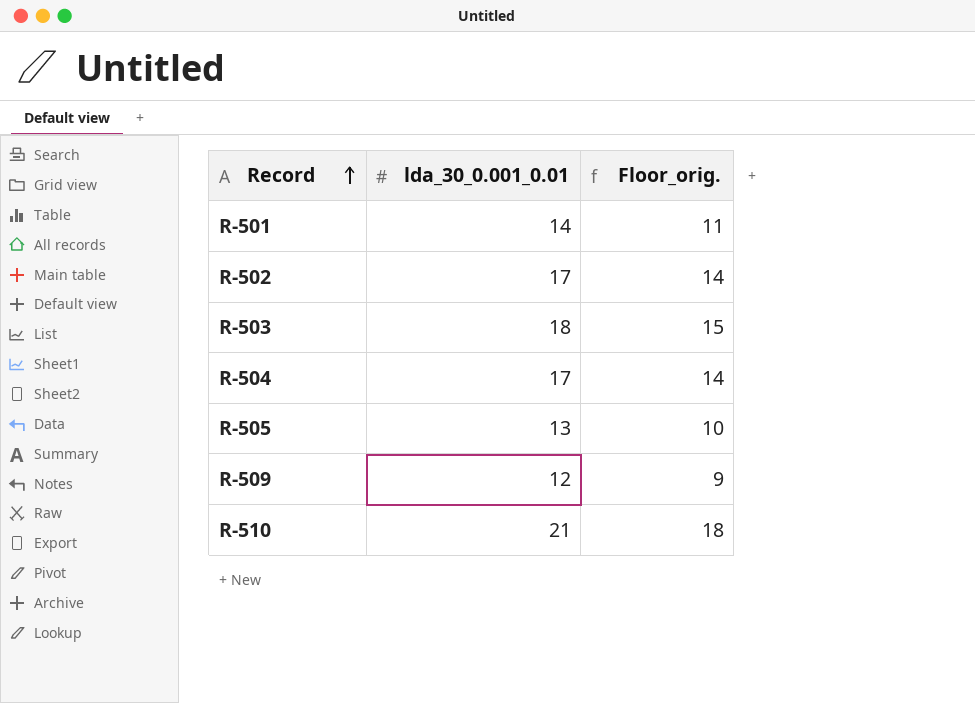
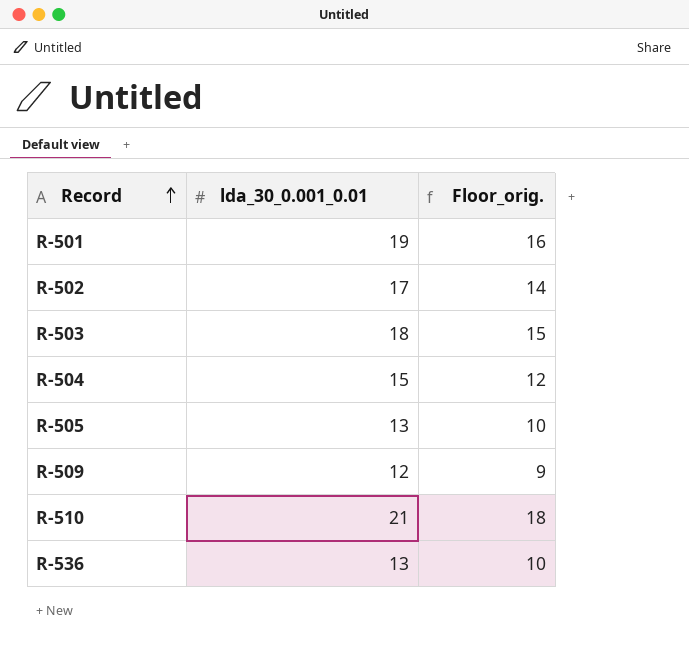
R-501 | lda_30_0.001_0.01: 14 -> 19
R-501 | Floor_orig.: 11 -> 16
R-504 | lda_30_0.001_0.01: 17 -> 15
R-504 | Floor_orig.: 14 -> 12
row R-536: none -> 13 | 10

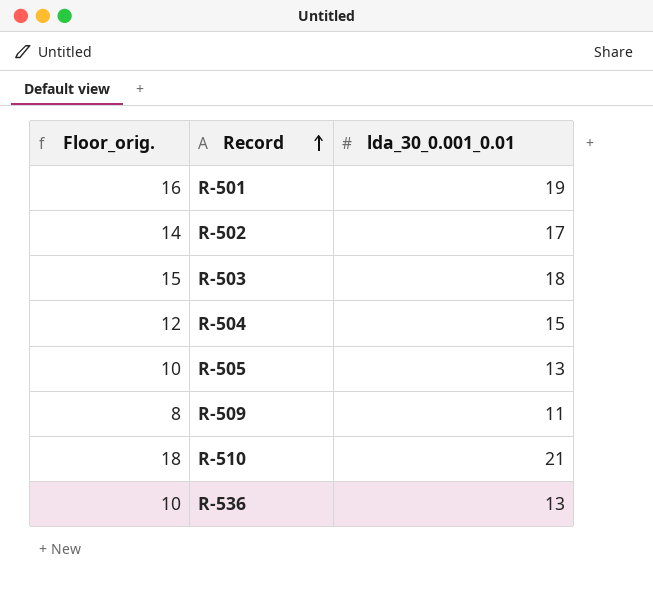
column Floor_orig. | position: 3 -> 1
R-509 | Floor_orig.: 9 -> 8
R-509 | lda_30_0.001_0.01: 12 -> 11

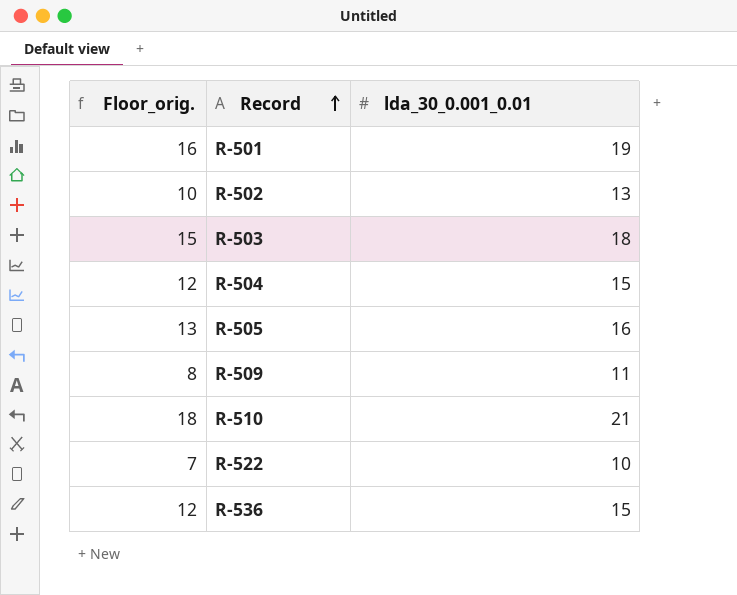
R-502 | Floor_orig.: 14 -> 10
R-502 | lda_30_0.001_0.01: 17 -> 13
R-505 | Floor_orig.: 10 -> 13
R-505 | lda_30_0.001_0.01: 13 -> 16
row R-522: none -> 7 | 10
R-536 | Floor_orig.: 10 -> 12
R-536 | lda_30_0.001_0.01: 13 -> 15

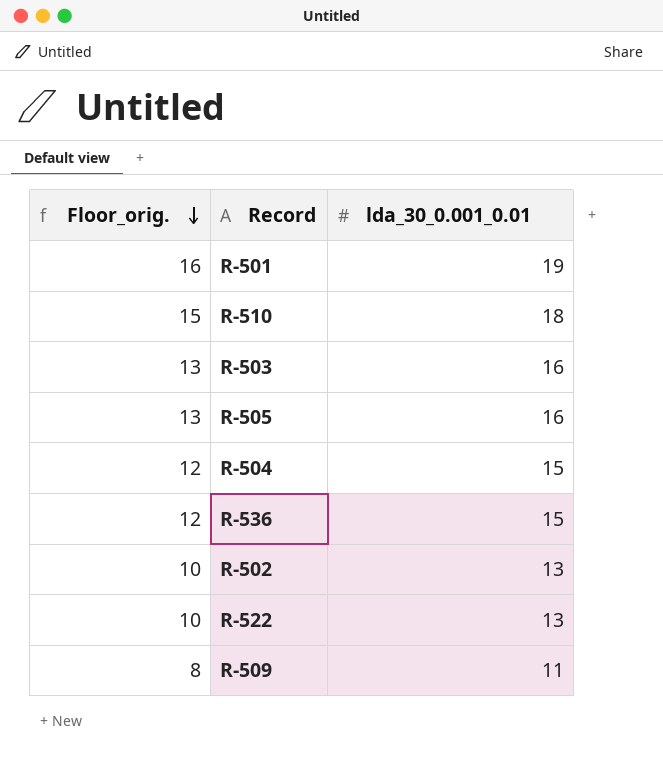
row order: Record ascending -> Floor_orig. descending
R-510 | Floor_orig.: 18 -> 15
R-510 | lda_30_0.001_0.01: 21 -> 18
R-503 | Floor_orig.: 15 -> 13
R-503 | lda_30_0.001_0.01: 18 -> 16
R-522 | Floor_orig.: 7 -> 10
R-522 | lda_30_0.001_0.01: 10 -> 13

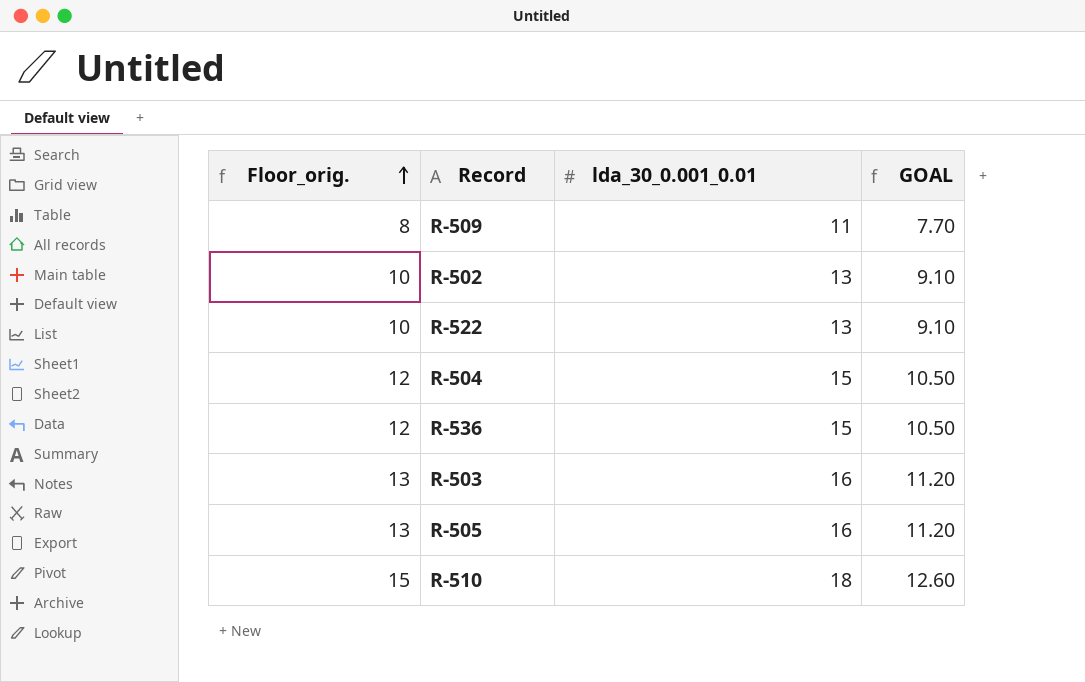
row order: Floor_orig. descending -> Floor_orig. ascending
column GOAL | formula: none -> [lda_30_0.001_0.01] * 0.7
row R-501: 16 | 19 -> none

